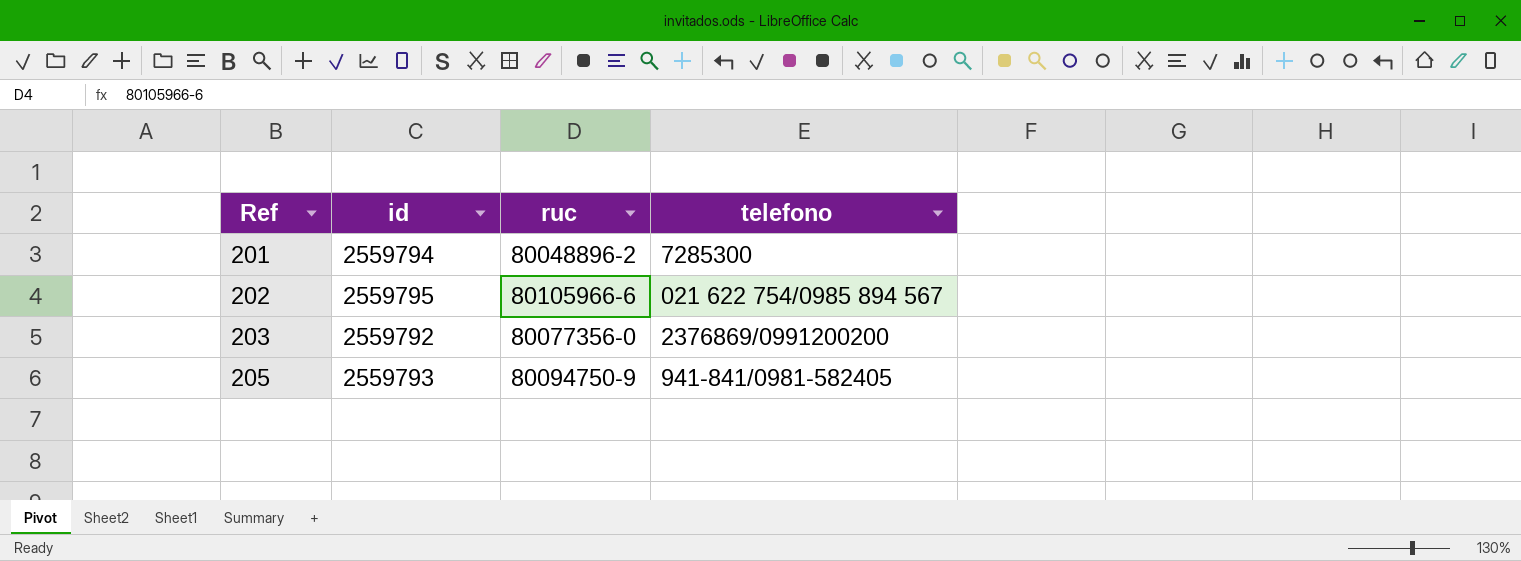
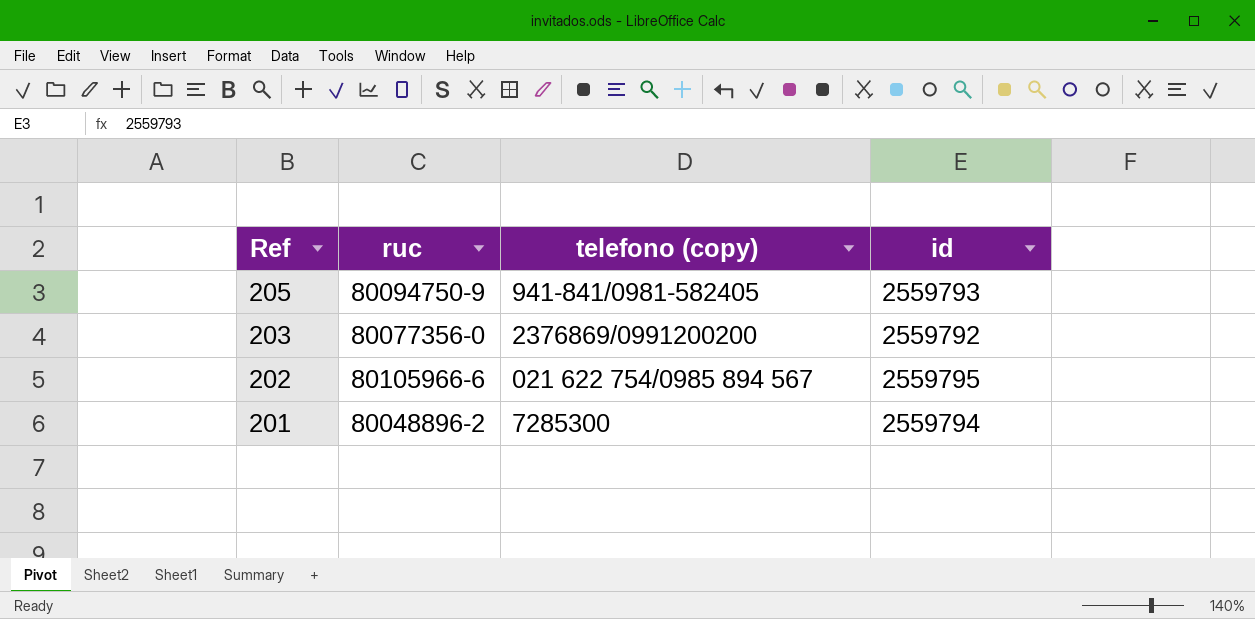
row order: Ref ascending -> Ref descending
column name: telefono -> telefono (copy)
column id | position: 2 -> 4

